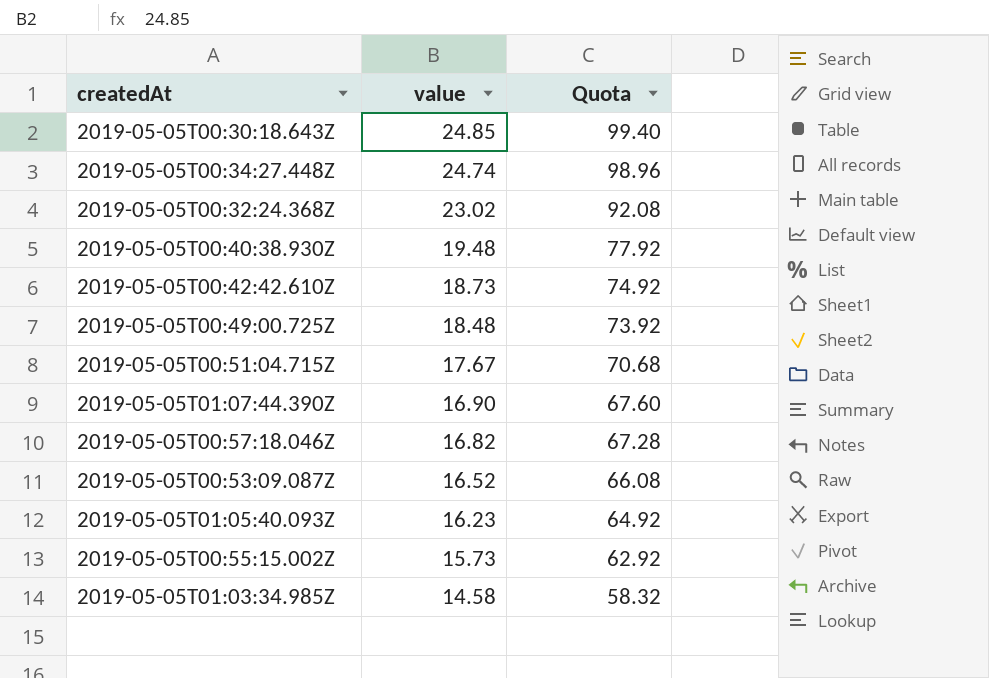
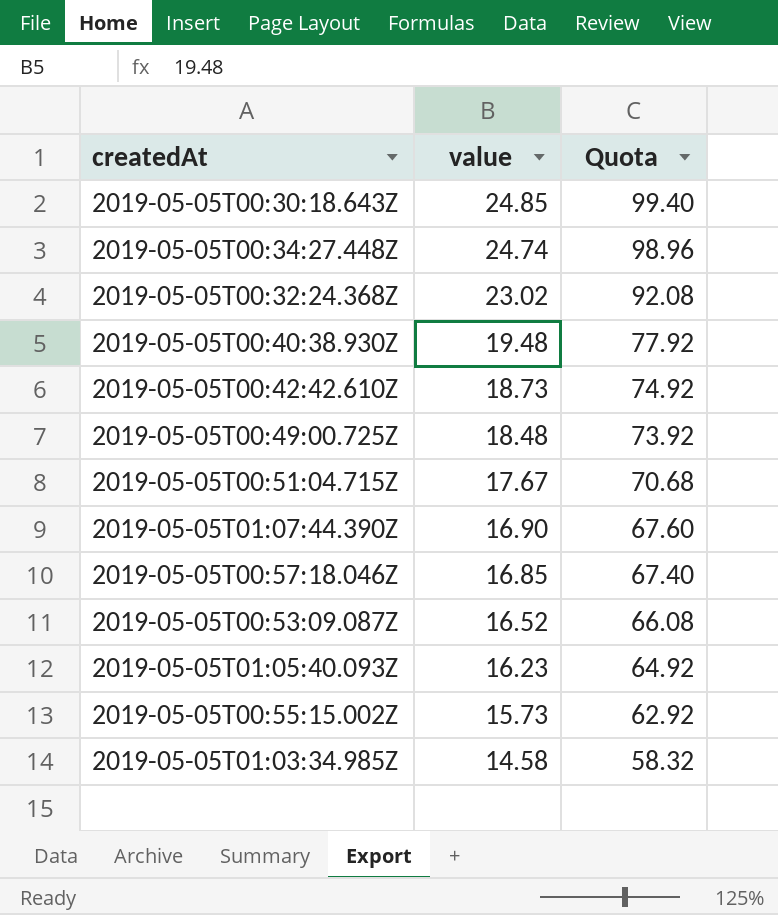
2019-05-05T00:57:18.046Z | value: 16.82 -> 16.85
2019-05-05T00:57:18.046Z | Quota: 67.28 -> 67.40

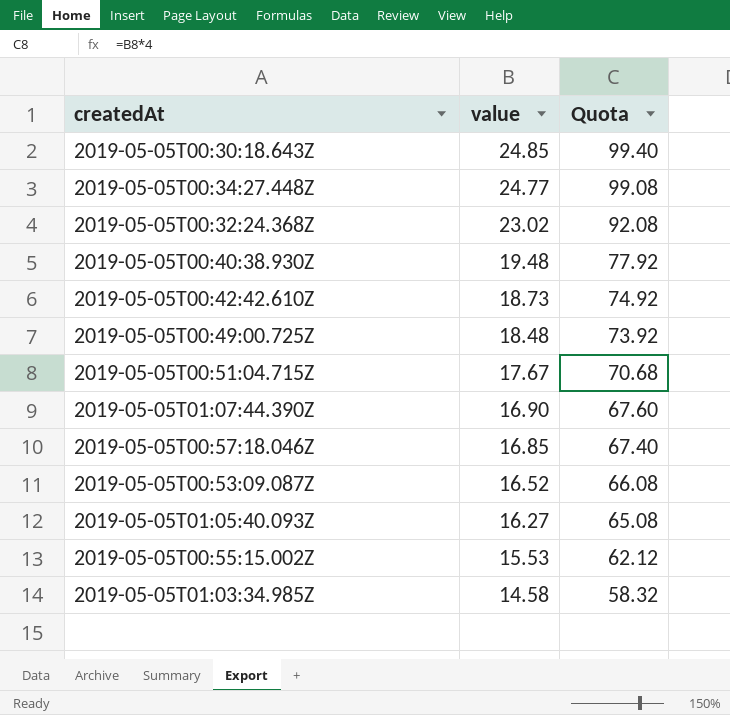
2019-05-05T00:34:27.448Z | value: 24.74 -> 24.77
2019-05-05T00:34:27.448Z | Quota: 98.96 -> 99.08
2019-05-05T01:05:40.093Z | value: 16.23 -> 16.27
2019-05-05T01:05:40.093Z | Quota: 64.92 -> 65.08
2019-05-05T00:55:15.002Z | value: 15.73 -> 15.53
2019-05-05T00:55:15.002Z | Quota: 62.92 -> 62.12

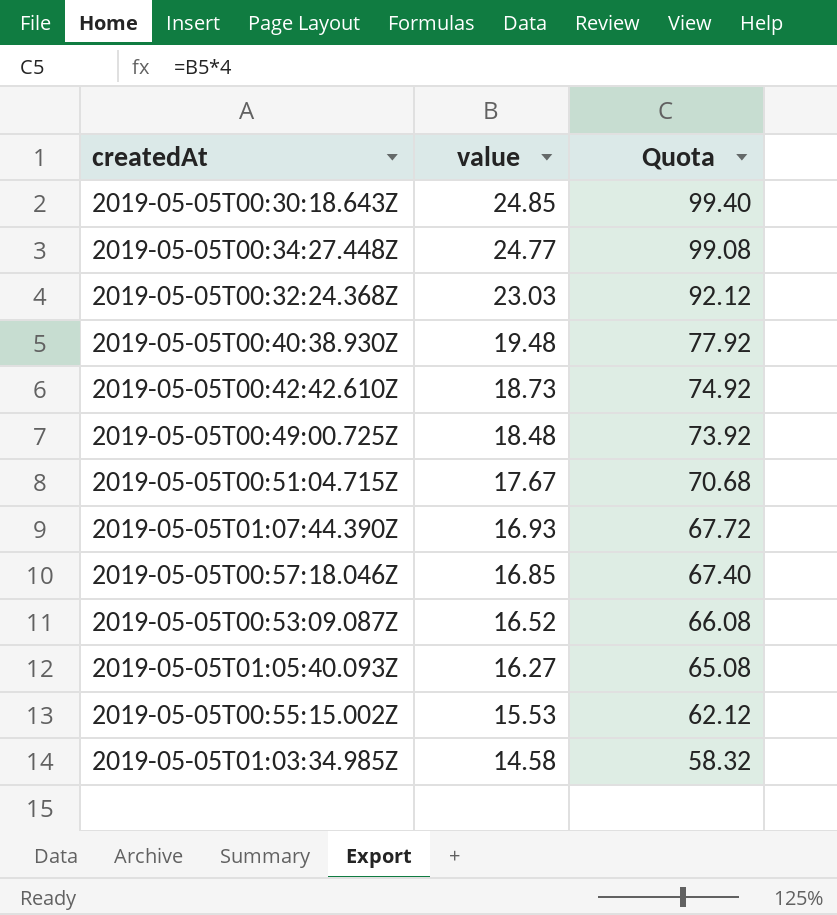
2019-05-05T00:32:24.368Z | value: 23.02 -> 23.03
2019-05-05T00:32:24.368Z | Quota: 92.08 -> 92.12
2019-05-05T01:07:44.390Z | value: 16.90 -> 16.93
2019-05-05T01:07:44.390Z | Quota: 67.60 -> 67.72

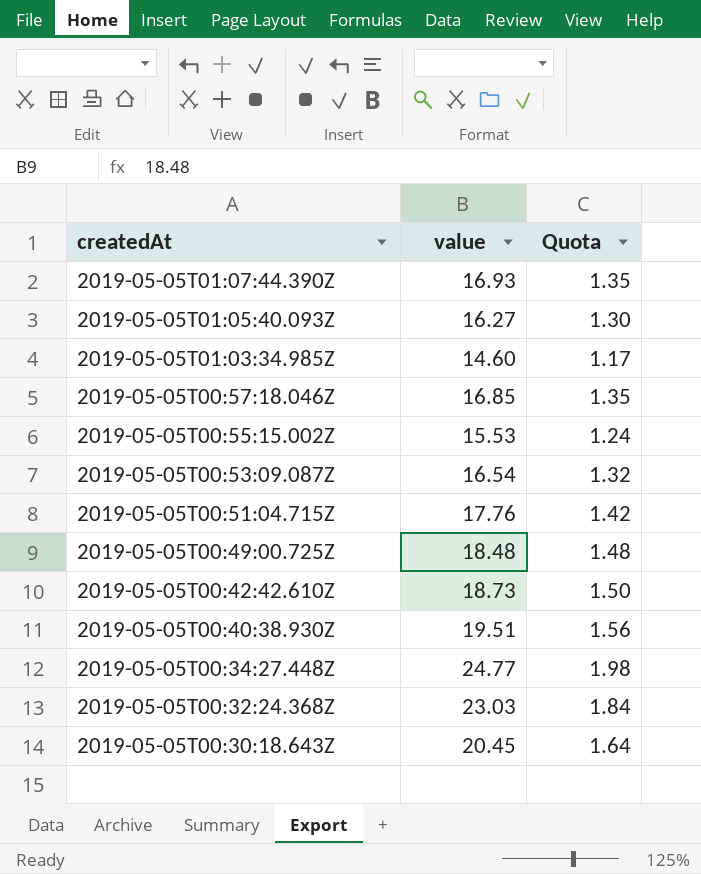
row order: value descending -> createdAt descending
column Quota | formula: [value] * 4 -> [value] * 0.08
2019-05-05T01:03:34.985Z | value: 14.58 -> 14.60
2019-05-05T00:53:09.087Z | value: 16.52 -> 16.54
2019-05-05T00:51:04.715Z | value: 17.67 -> 17.76
2019-05-05T00:40:38.930Z | value: 19.48 -> 19.51
2019-05-05T00:30:18.643Z | value: 24.85 -> 20.45

